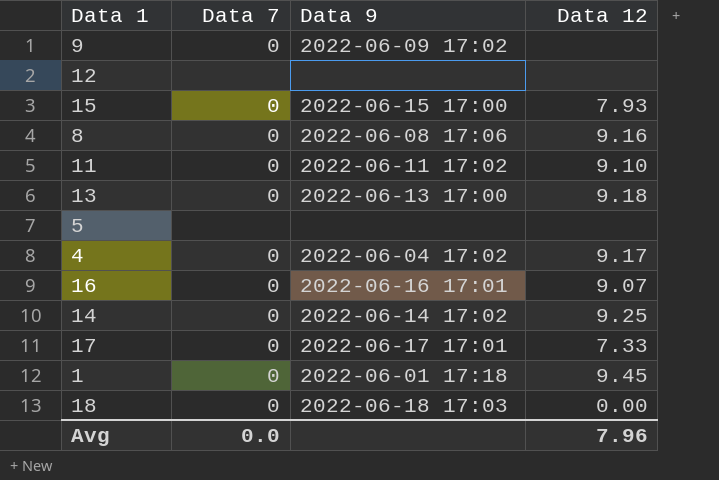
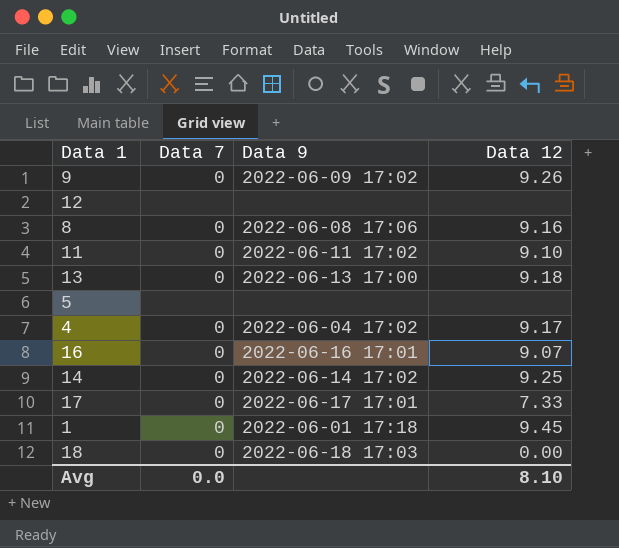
row 15: 0 | 2022-06-15 17:00 | 7.93 -> none
9 | Data 12: none -> 9.26
Avg | Data 12: 7.96 -> 8.10

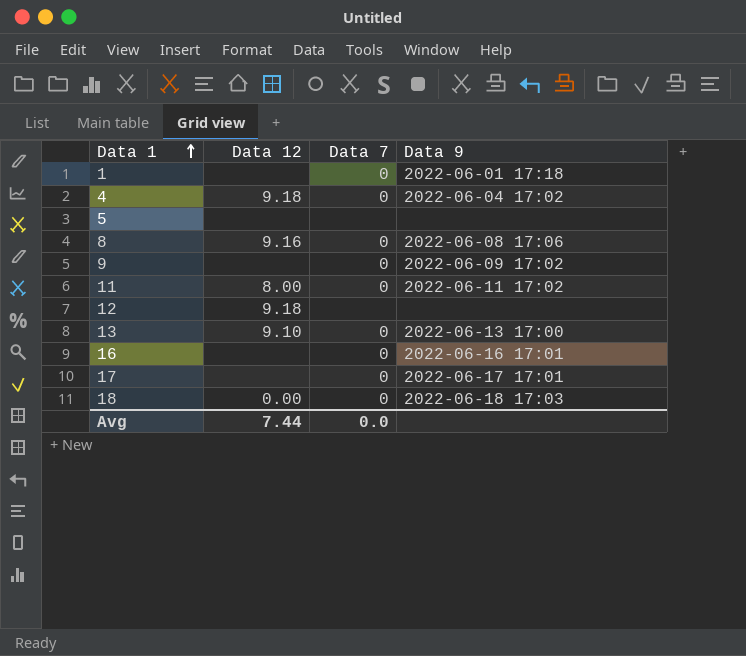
row order: none -> Data 1 ascending
column Data 12 | position: 4 -> 2
row 14: 0 | 2022-06-14 17:02 | 9.25 -> none
1 | Data 12: 9.45 -> none
4 | Data 12: 9.17 -> 9.18
9 | Data 12: 9.26 -> none
11 | Data 12: 9.10 -> 8.00
12 | Data 12: none -> 9.18
13 | Data 12: 9.18 -> 9.10
16 | Data 12: 9.07 -> none
17 | Data 12: 7.33 -> none
Avg | Data 12: 8.10 -> 7.44

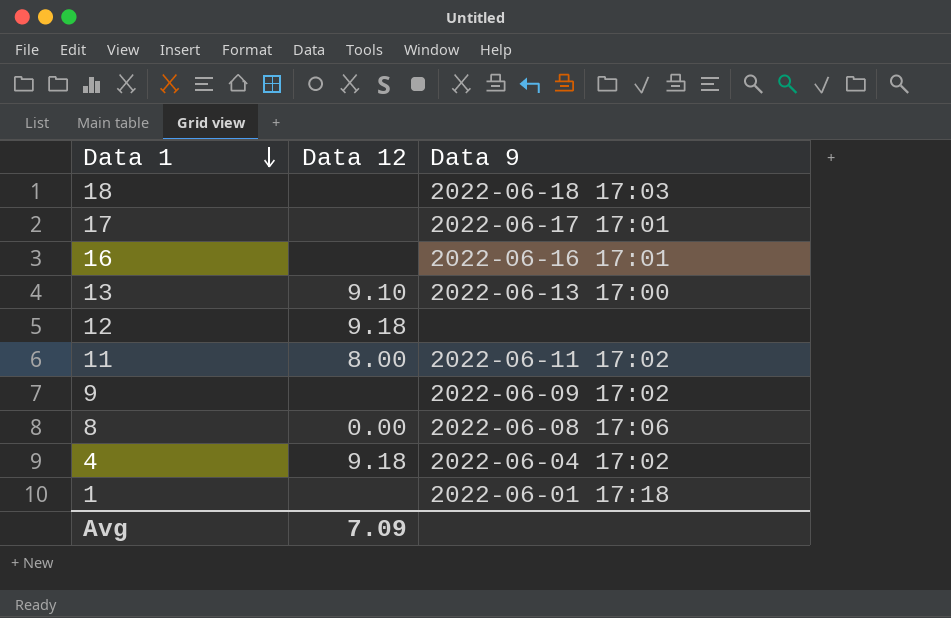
row order: Data 1 ascending -> Data 1 descending
column Data 7 | position: 3 -> none
row 5: none | none | none -> none
18 | Data 12: 0.00 -> none
8 | Data 12: 9.16 -> 0.00
Avg | Data 12: 7.44 -> 7.09

